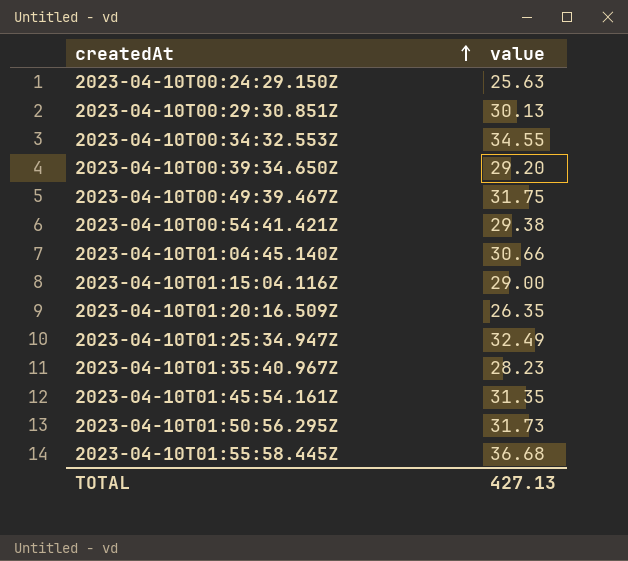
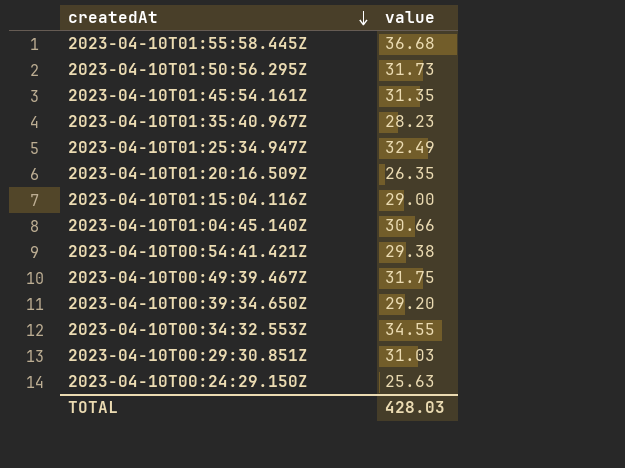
row order: createdAt ascending -> createdAt descending
2023-04-10T00:29:30.851Z | value: 30.13 -> 31.03
TOTAL | value: 427.13 -> 428.03

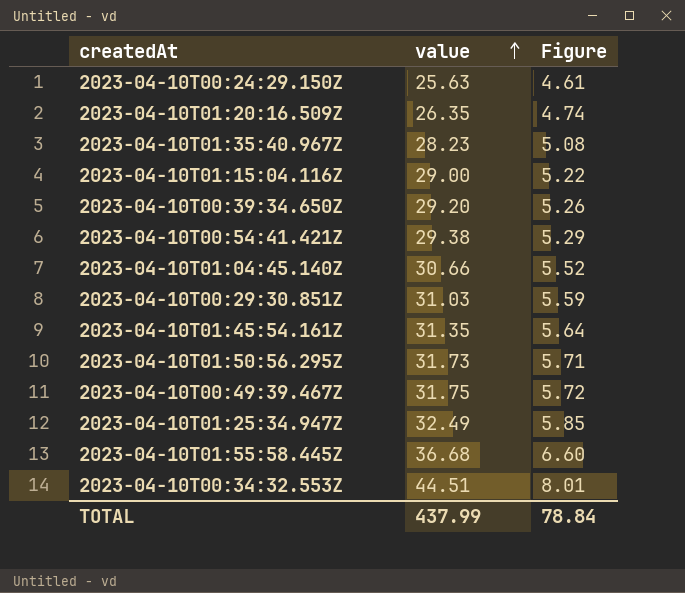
row order: createdAt descending -> value ascending
column Figure | formula: none -> [value] * 0.18
2023-04-10T00:34:32.553Z | value: 34.55 -> 44.51
TOTAL | value: 428.03 -> 437.99

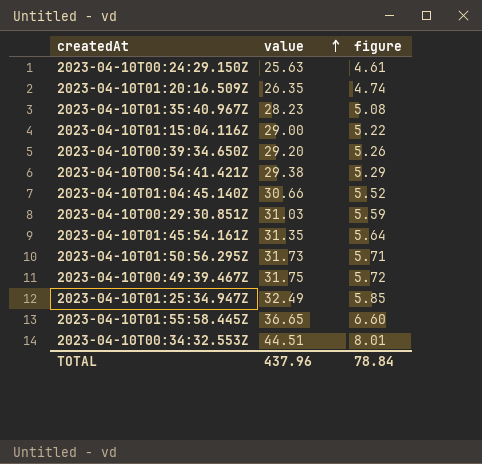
column name: Figure -> figure
2023-04-10T01:55:58.445Z | value: 36.68 -> 36.65
TOTAL | value: 437.99 -> 437.96

